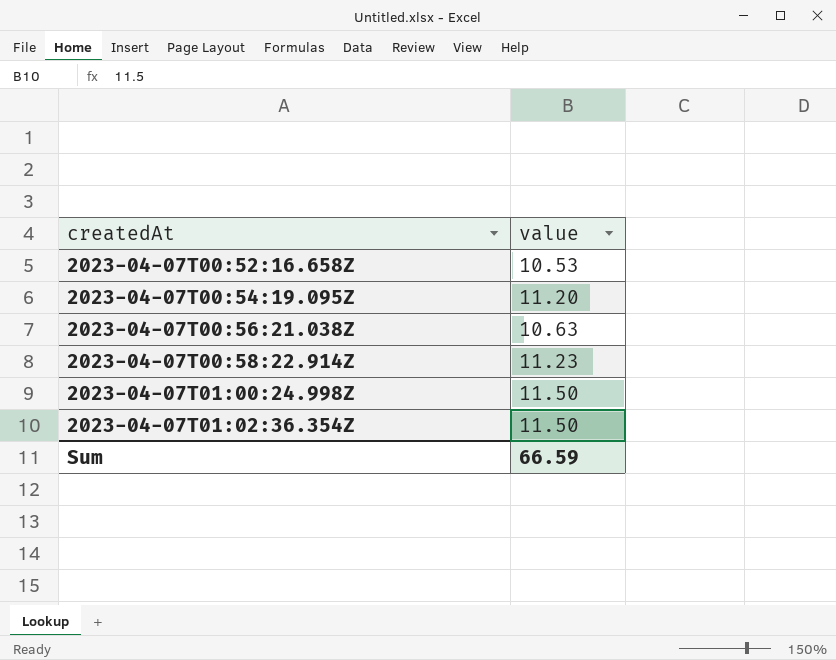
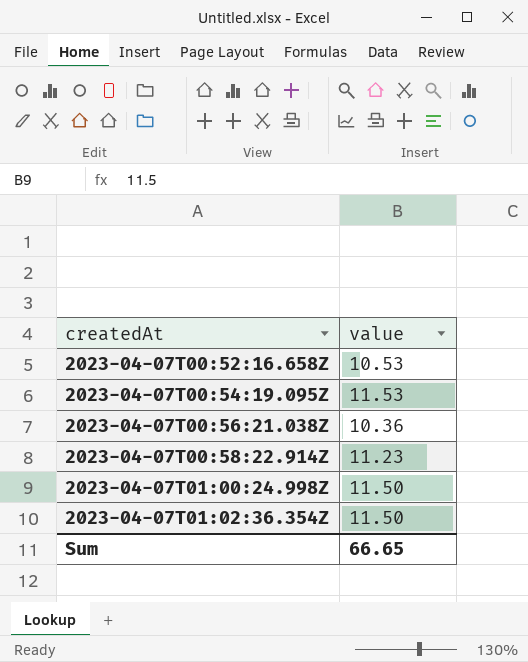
2023-04-07T00:54:19.095Z | value: 11.20 -> 11.53
2023-04-07T00:56:21.038Z | value: 10.63 -> 10.36
Sum | value: 66.59 -> 66.65

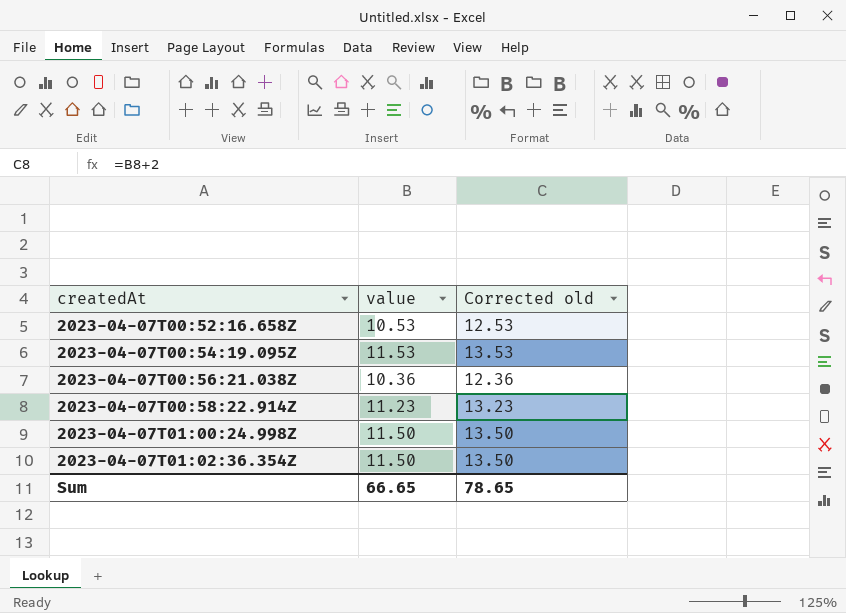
column Corrected old | formula: none -> [value] + 2

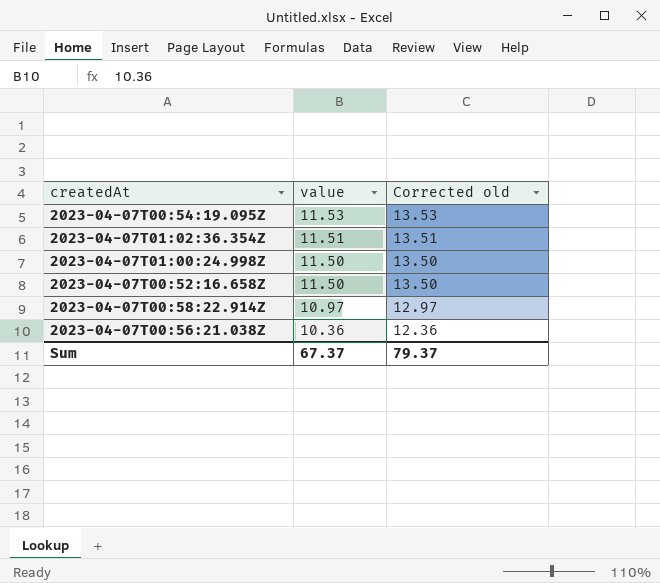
row order: createdAt ascending -> value descending
2023-04-07T01:02:36.354Z | value: 11.50 -> 11.51
2023-04-07T01:02:36.354Z | Corrected old: 13.50 -> 13.51
2023-04-07T00:52:16.658Z | value: 10.53 -> 11.50
2023-04-07T00:52:16.658Z | Corrected old: 12.53 -> 13.50
2023-04-07T00:58:22.914Z | value: 11.23 -> 10.97
2023-04-07T00:58:22.914Z | Corrected old: 13.23 -> 12.97
Sum | value: 66.65 -> 67.37
Sum | Corrected old: 78.65 -> 79.37

